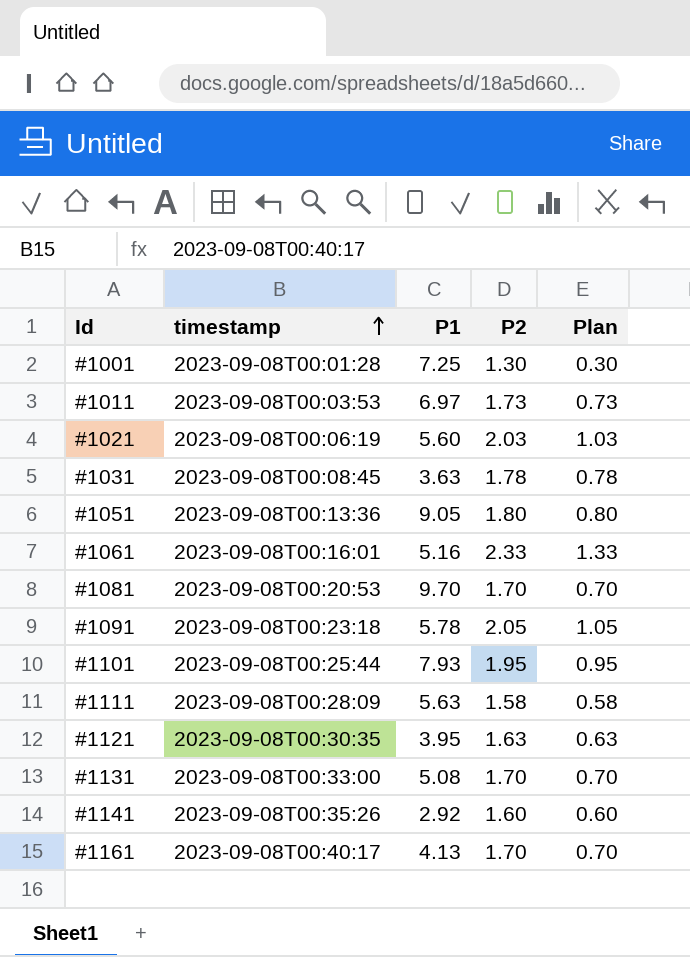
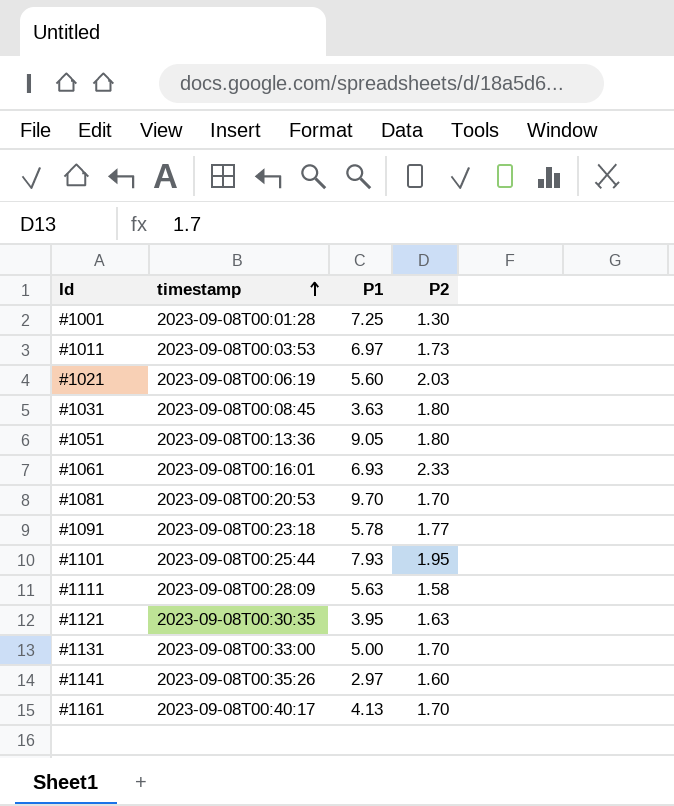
column Plan | formula: [P2] - 1 -> none
#1031 | P2: 1.78 -> 1.80
#1061 | P1: 5.16 -> 6.93
#1091 | P2: 2.05 -> 1.77
#1131 | P1: 5.08 -> 5.00
#1141 | P1: 2.92 -> 2.97

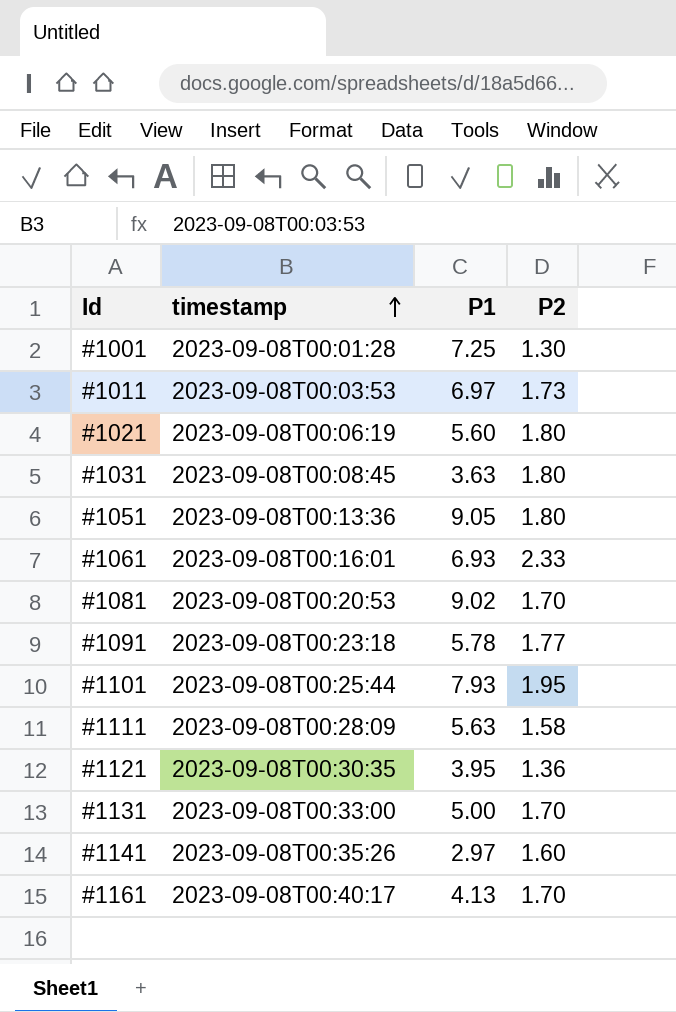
#1021 | P2: 2.03 -> 1.80
#1081 | P1: 9.70 -> 9.02
#1121 | P2: 1.63 -> 1.36

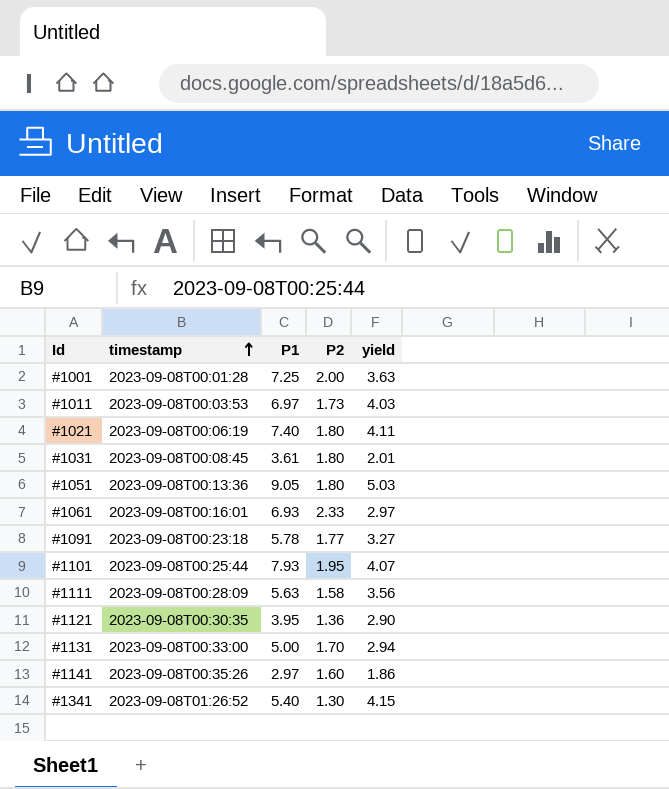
column yield | formula: none -> [P1] / [P2]
row #1081: 2023-09-08T00:20:53 | 9.02 | 1.70 -> none
row #1161: 2023-09-08T00:40:17 | 4.13 | 1.70 -> none
#1001 | P2: 1.30 -> 2.00
#1021 | P1: 5.60 -> 7.40
#1031 | P1: 3.63 -> 3.61
row #1341: none -> 2023-09-08T01:26:52 | 5.40 | 1.30 | 4.15

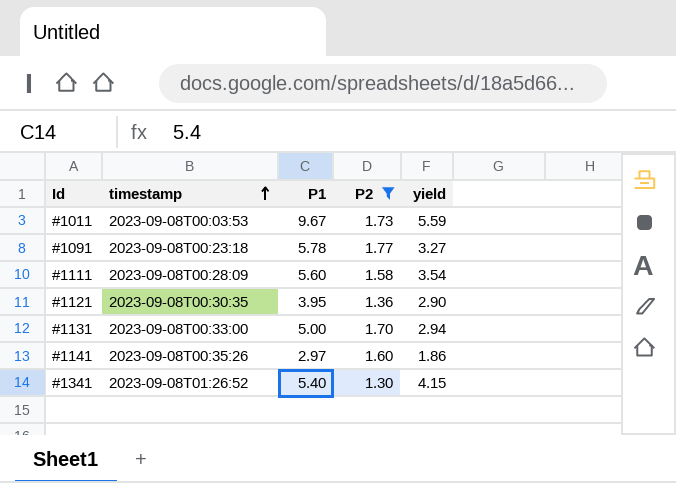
filter: none -> P2 <= 1.77
#1011 | P1: 6.97 -> 9.67
#1011 | yield: 4.03 -> 5.59
#1111 | P1: 5.63 -> 5.60
#1111 | yield: 3.56 -> 3.54

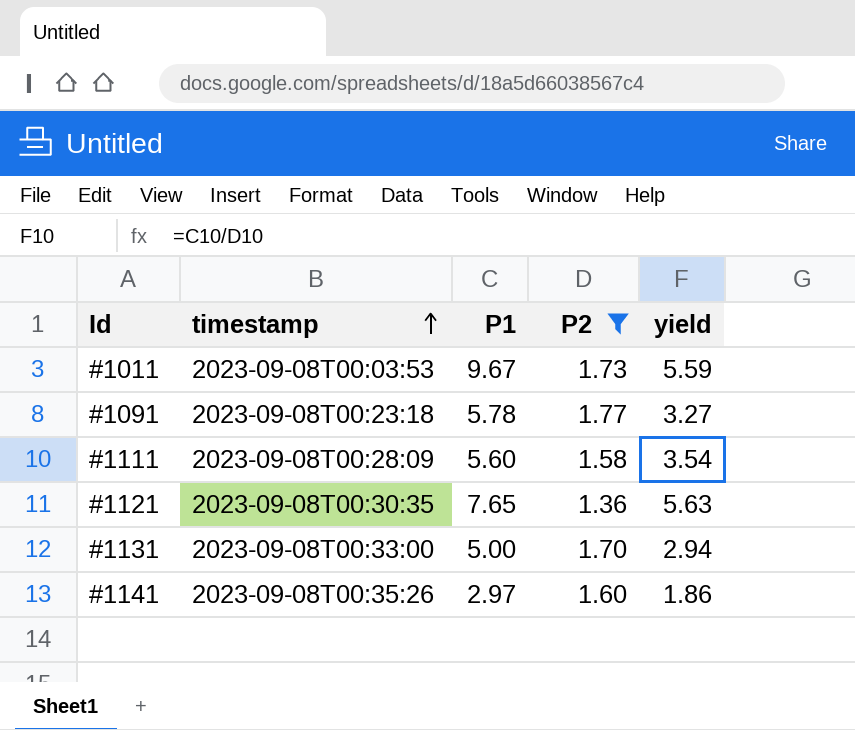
row #1341: 2023-09-08T01:26:52 | 5.40 | 1.30 | 4.15 -> none
#1121 | P1: 3.95 -> 7.65
#1121 | yield: 2.90 -> 5.63

